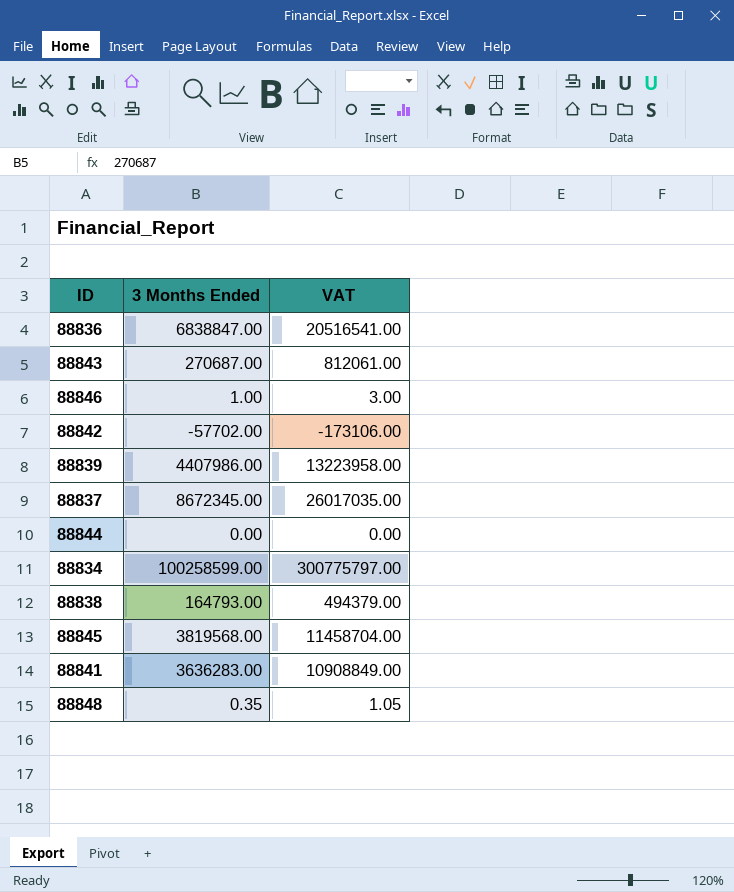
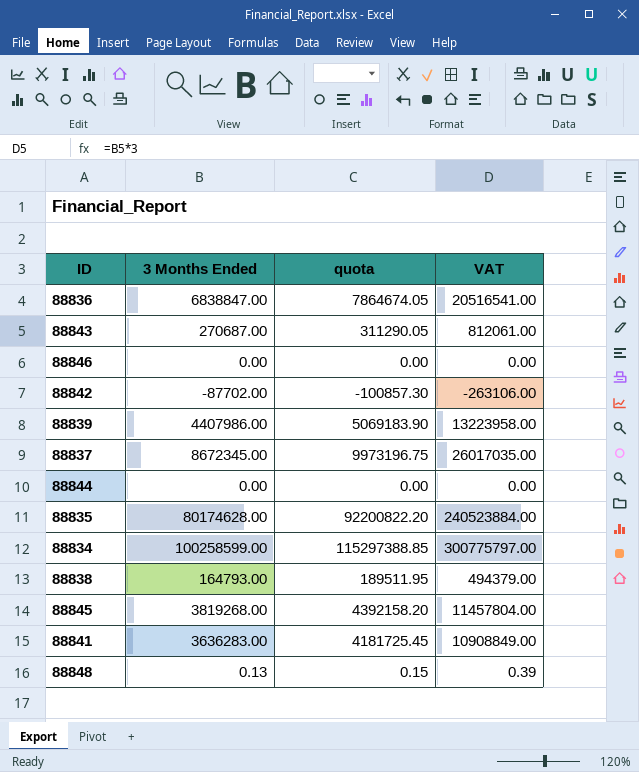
column quota | formula: none -> [3 Months Ended] * 1.15
88846 | 3 Months Ended: 1.00 -> 0.00
88846 | VAT: 3.00 -> 0.00
88842 | 3 Months Ended: -57702.00 -> -87702.00
88842 | VAT: -173106.00 -> -263106.00
row 88835: none -> 80174628.00 | 92200822.20 | 240523884.00
88845 | 3 Months Ended: 3819568.00 -> 3819268.00
88845 | VAT: 11458704.00 -> 11457804.00
88848 | 3 Months Ended: 0.35 -> 0.13
88848 | VAT: 1.05 -> 0.39

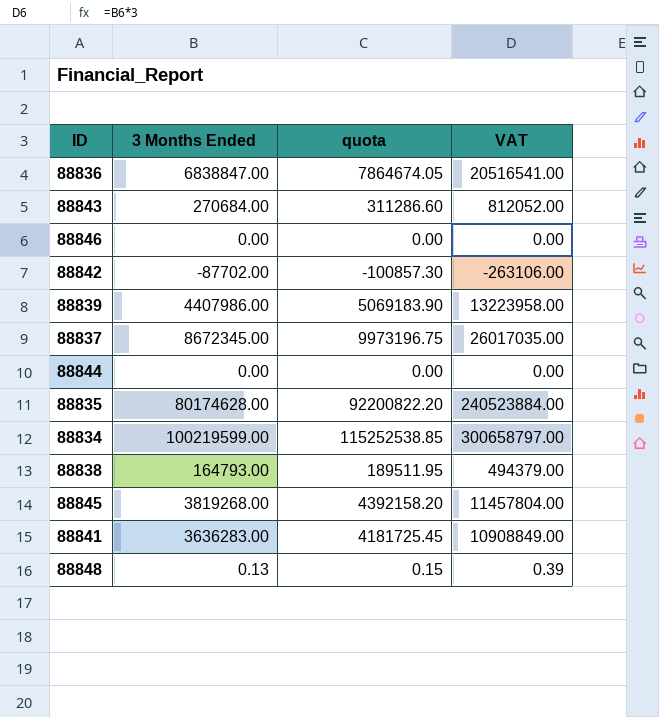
88843 | 3 Months Ended: 270687.00 -> 270684.00
88843 | quota: 311290.05 -> 311286.60
88843 | VAT: 812061.00 -> 812052.00
88834 | 3 Months Ended: 100258599.00 -> 100219599.00
88834 | quota: 115297388.85 -> 115252538.85
88834 | VAT: 300775797.00 -> 300658797.00

